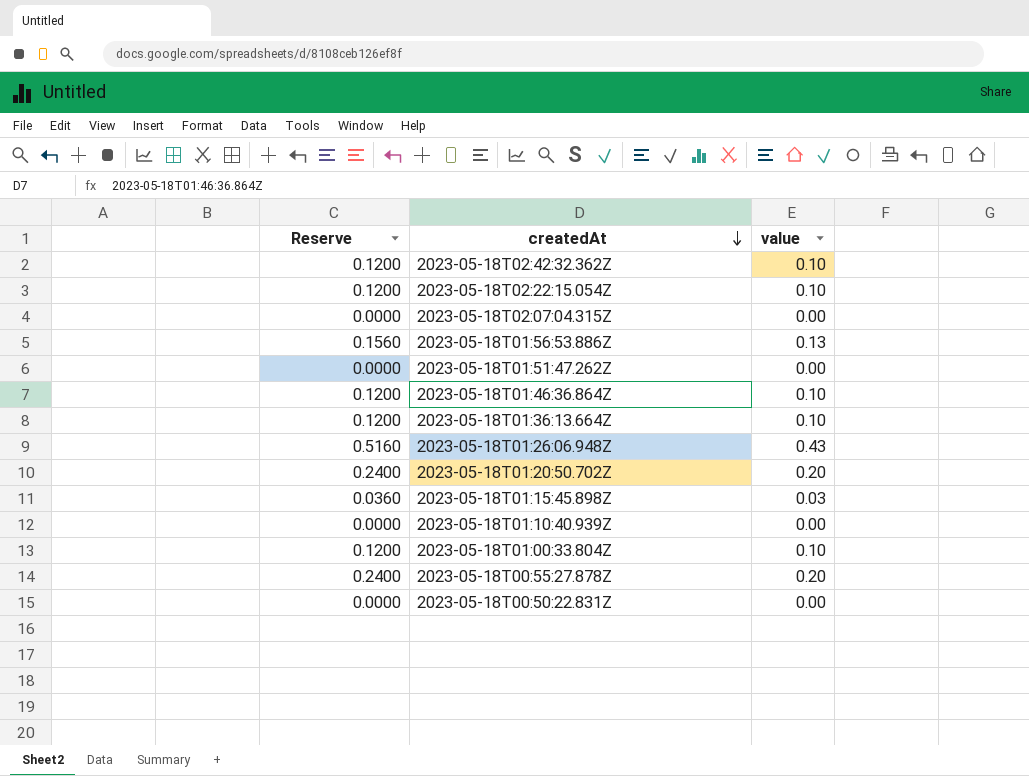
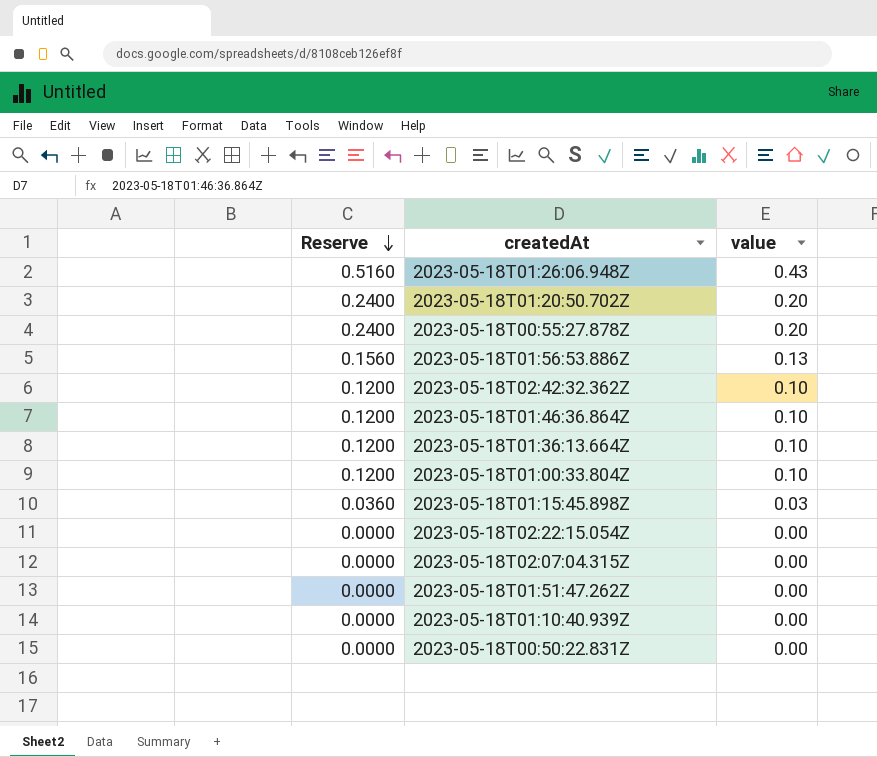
row order: createdAt descending -> Reserve descending
2023-05-18T02:22:15.054Z | Reserve: 0.1200 -> 0.0000
2023-05-18T02:22:15.054Z | value: 0.10 -> 0.00

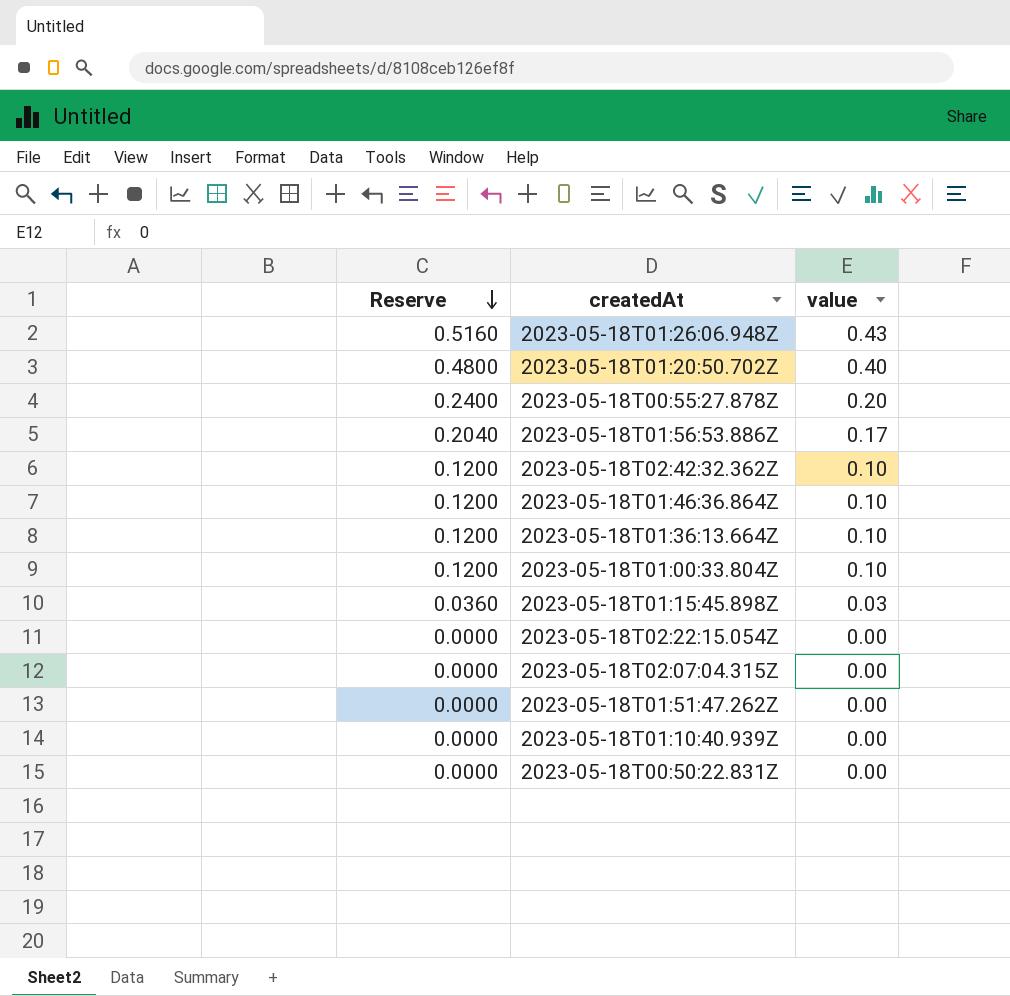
2023-05-18T01:20:50.702Z | Reserve: 0.2400 -> 0.4800
2023-05-18T01:20:50.702Z | value: 0.20 -> 0.40
2023-05-18T01:56:53.886Z | Reserve: 0.1560 -> 0.2040
2023-05-18T01:56:53.886Z | value: 0.13 -> 0.17

